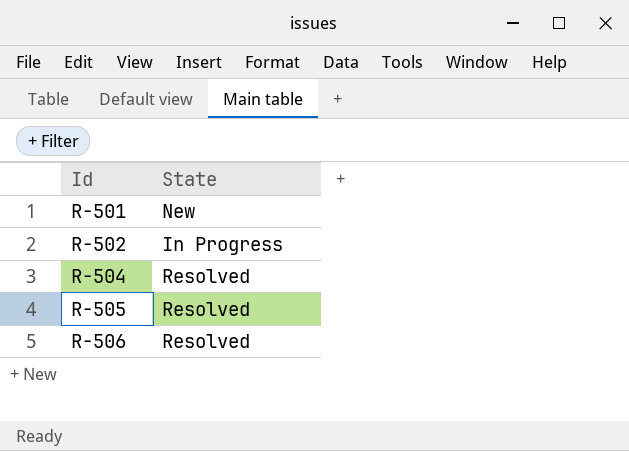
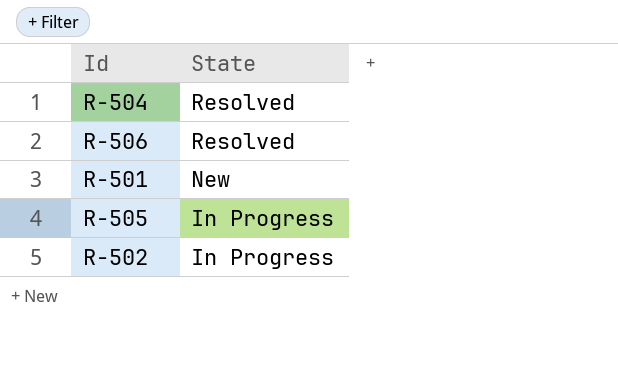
row order: Id ascending -> State descending
R-505 | State: Resolved -> In Progress

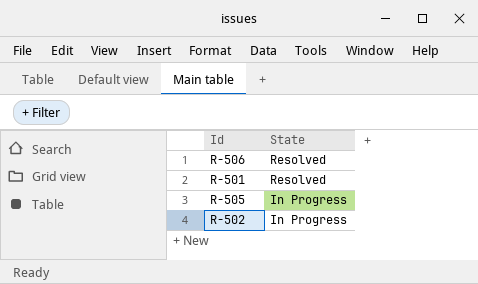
row R-504: Resolved -> none
R-501 | State: New -> Resolved

